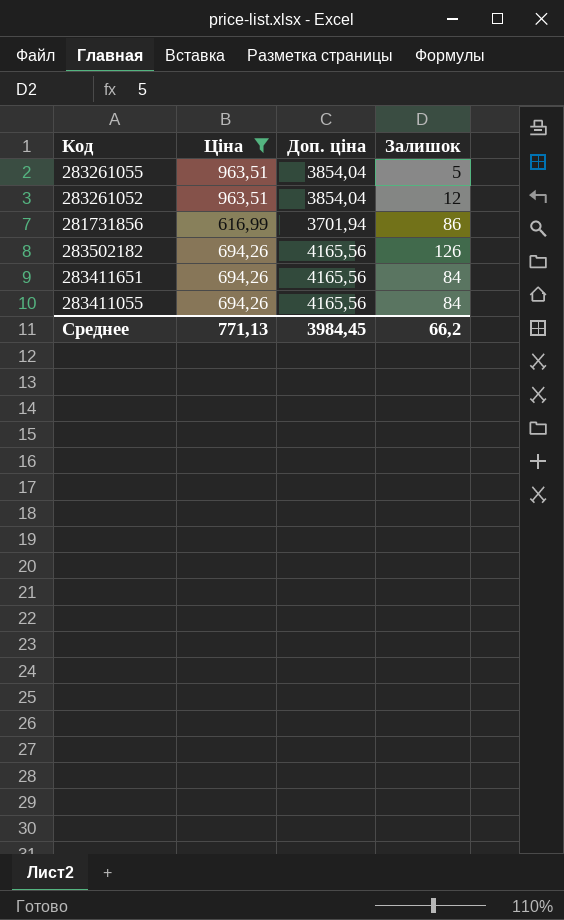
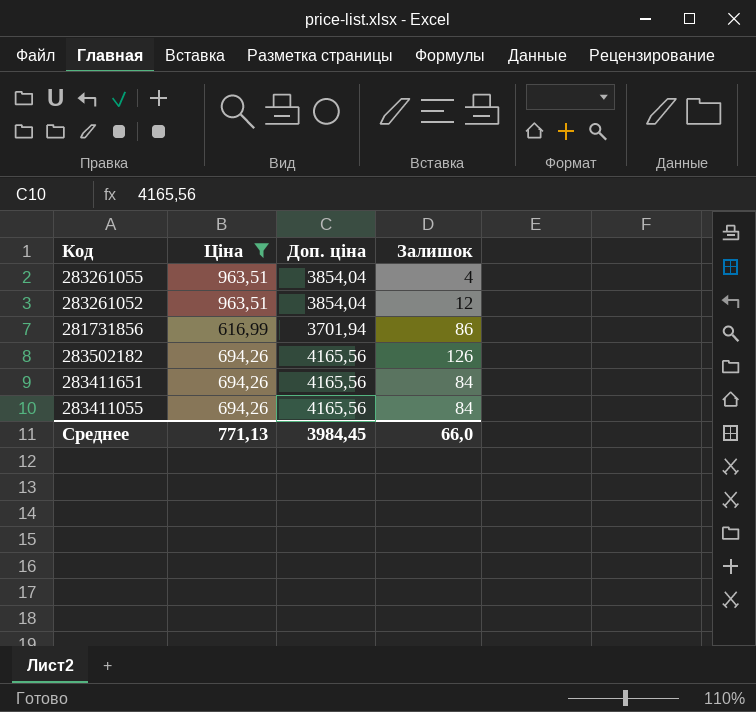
283261055 | Залишок: 5 -> 4
Среднее | Залишок: 66,2 -> 66,0

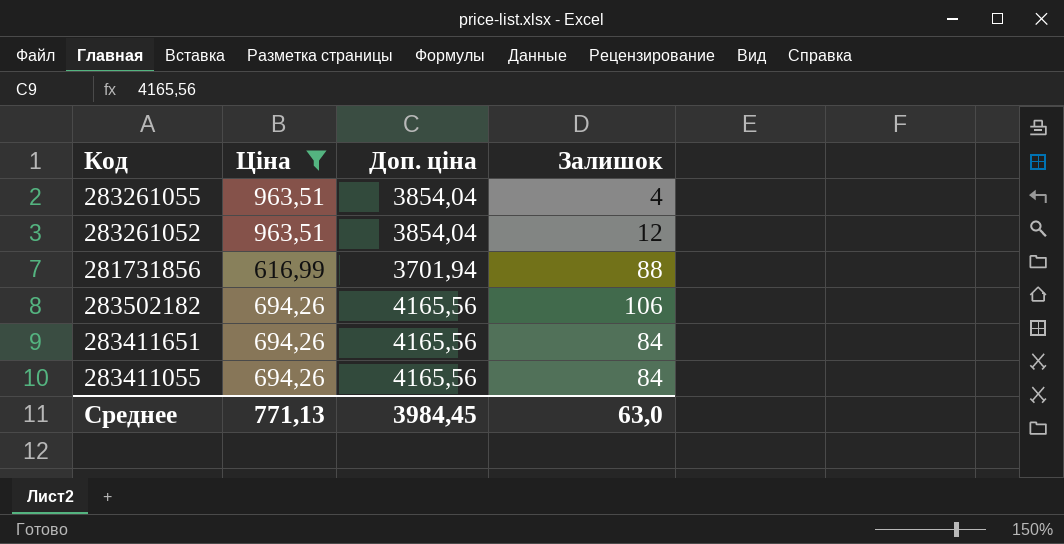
281731856 | Залишок: 86 -> 88
283502182 | Залишок: 126 -> 106
Среднее | Залишок: 66,0 -> 63,0

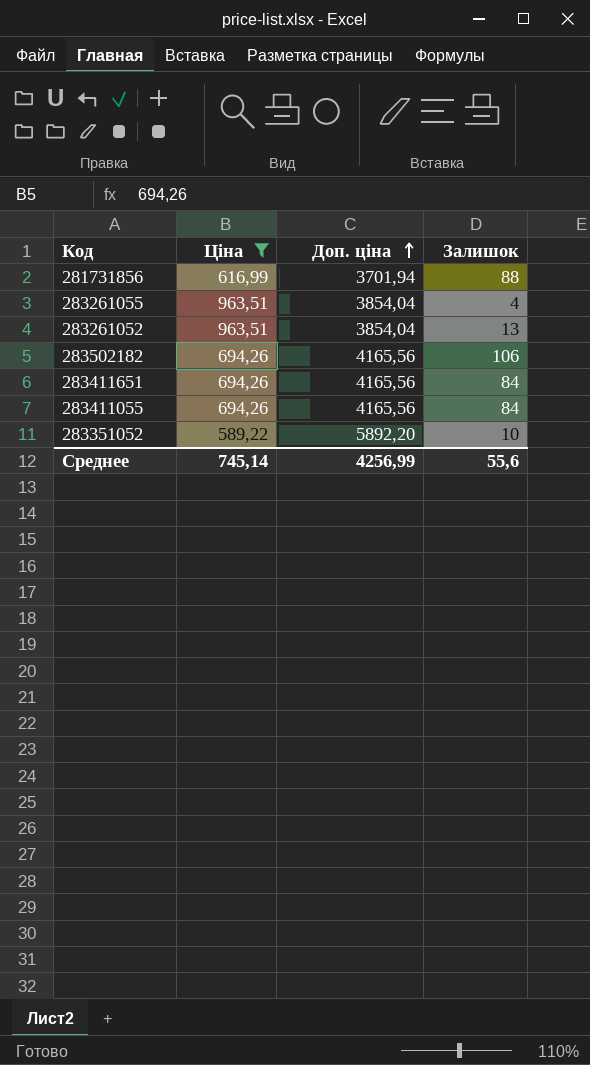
row order: none -> Доп. ціна ascending
283261052 | Залишок: 12 -> 13
row 283351052: none -> 589,22 | 5892,20 | 10
Среднее | Ціна: 771,13 -> 745,14
Среднее | Доп. ціна: 3984,45 -> 4256,99
Среднее | Залишок: 63,0 -> 55,6

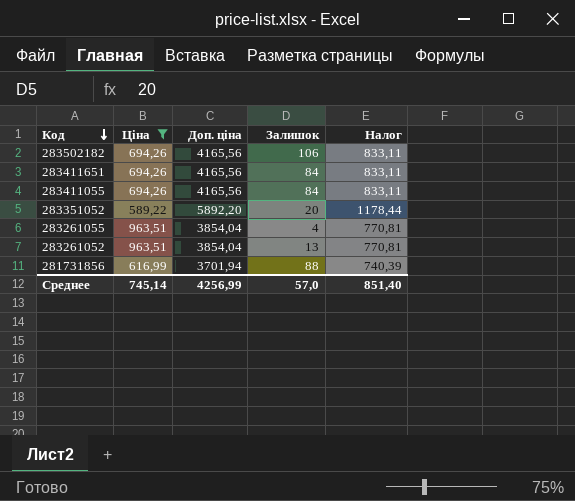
row order: Доп. ціна ascending -> Код descending
column Налог | formula: none -> [Доп. ціна] * 0,2
283351052 | Залишок: 10 -> 20
Среднее | Залишок: 55,6 -> 57,0

